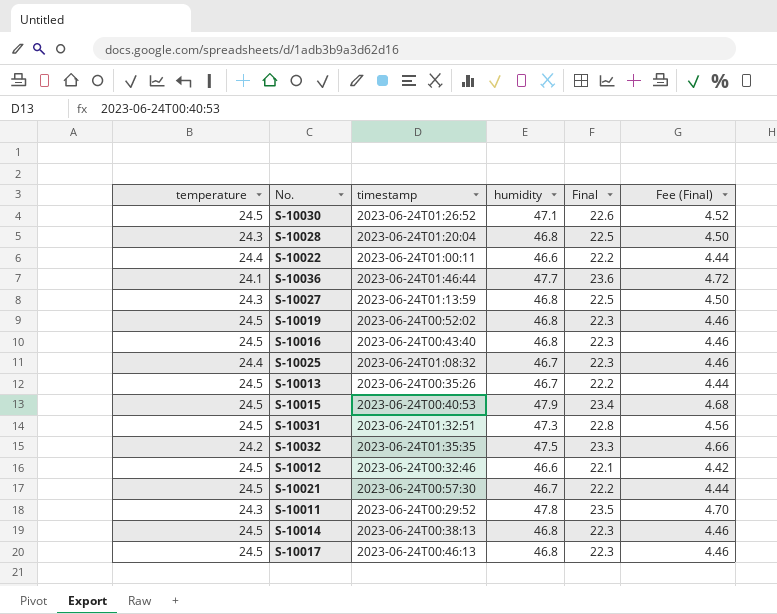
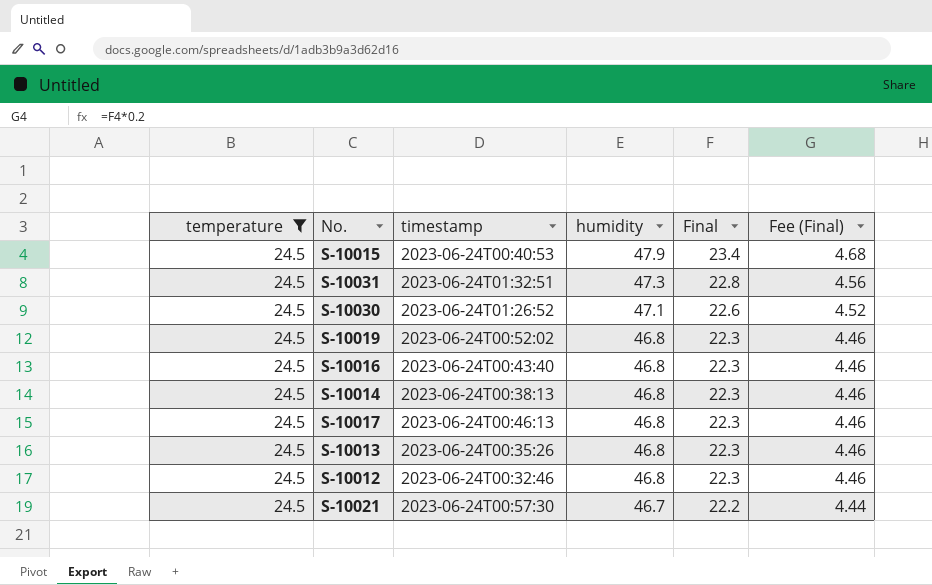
filter: none -> temperature = 24.5
row order: none -> humidity descending
S-10013 | humidity: 46.7 -> 46.8
S-10013 | Final: 22.2 -> 22.3
S-10013 | Fee (Final): 4.44 -> 4.46
S-10012 | humidity: 46.6 -> 46.8
S-10012 | Final: 22.1 -> 22.3
S-10012 | Fee (Final): 4.42 -> 4.46

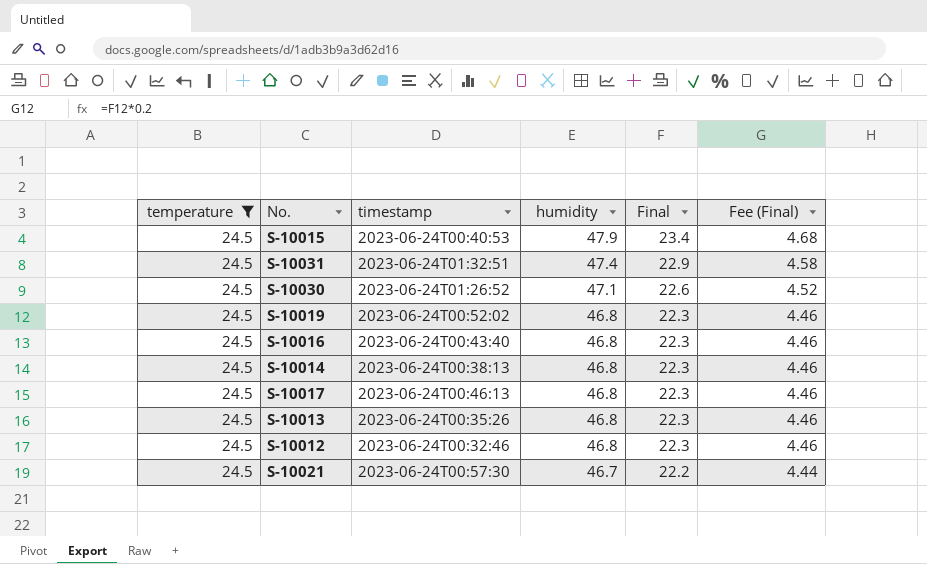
S-10031 | humidity: 47.3 -> 47.4
S-10031 | Final: 22.8 -> 22.9
S-10031 | Fee (Final): 4.56 -> 4.58

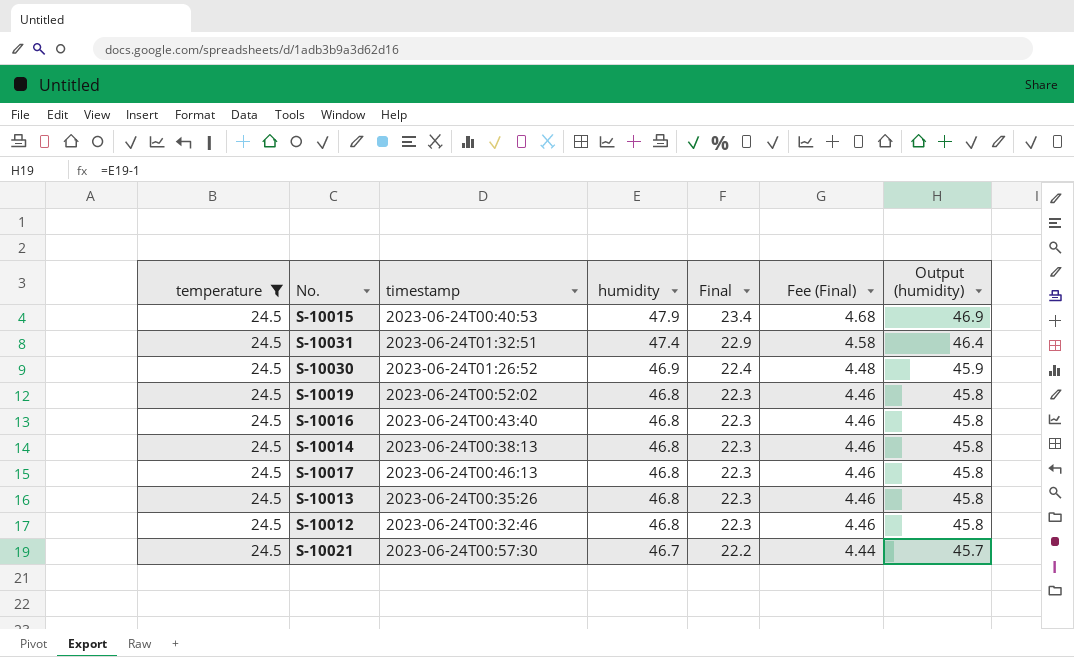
column Output (humidity) | formula: none -> [humidity] - 1
S-10030 | humidity: 47.1 -> 46.9
S-10030 | Final: 22.6 -> 22.4
S-10030 | Fee (Final): 4.52 -> 4.48

